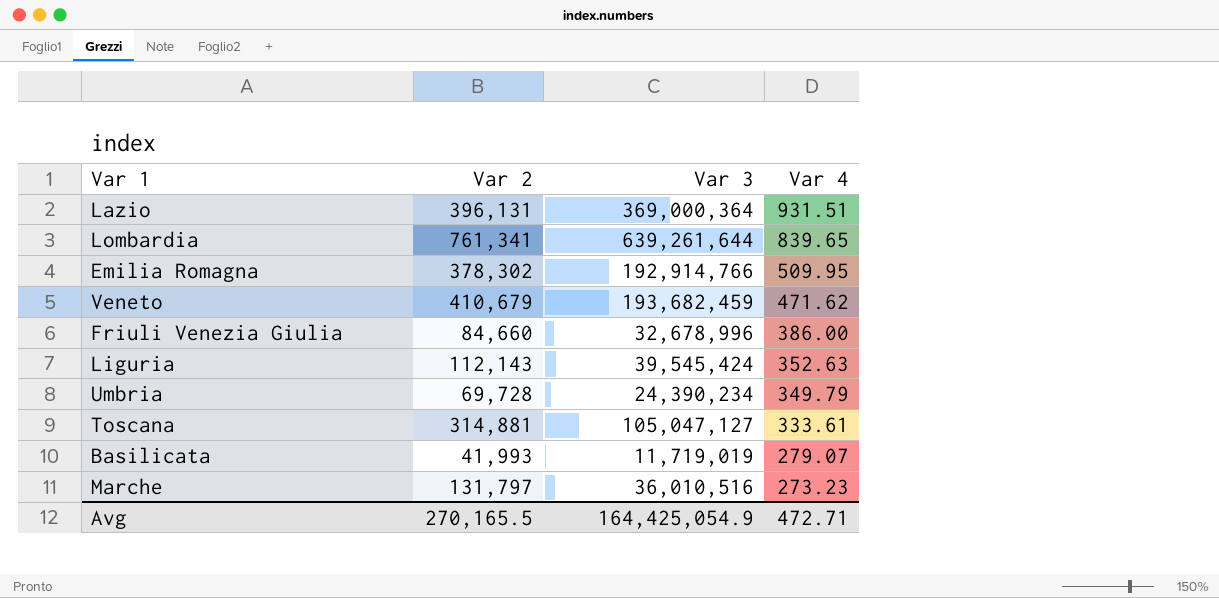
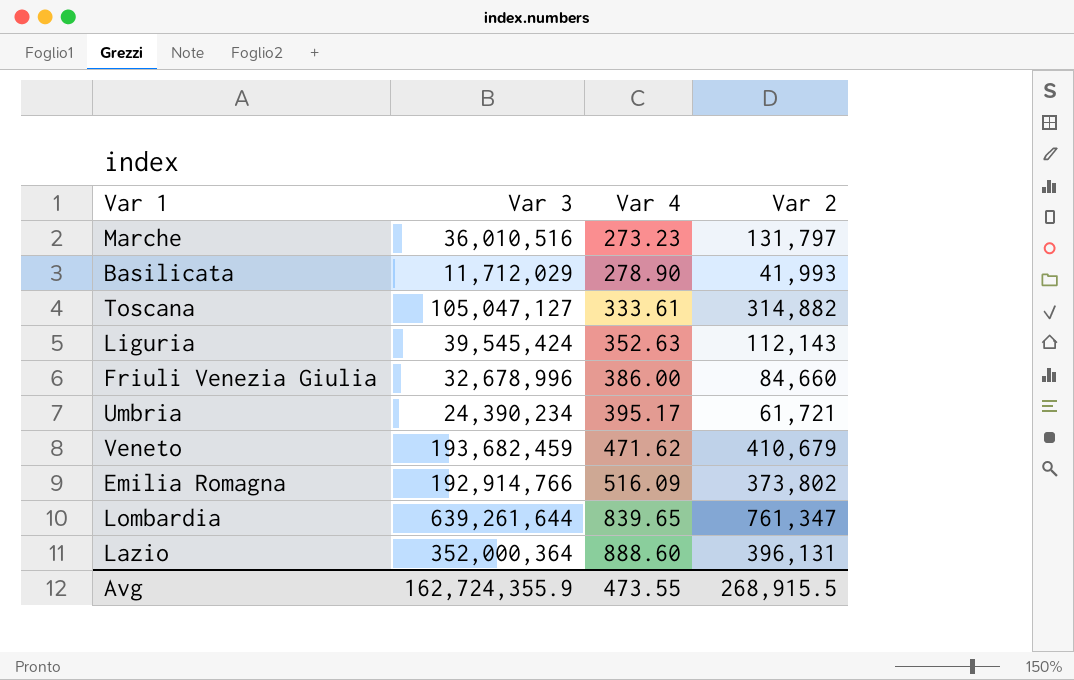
row order: Var 4 descending -> Var 4 ascending
column Var 2 | position: 2 -> 4
Basilicata | Var 3: 11,719,019 -> 11,712,029
Basilicata | Var 4: 279.07 -> 278.90
Toscana | Var 2: 314,881 -> 314,882
Umbria | Var 4: 349.79 -> 395.17
Umbria | Var 2: 69,728 -> 61,721
Emilia Romagna | Var 4: 509.95 -> 516.09
Emilia Romagna | Var 2: 378,302 -> 373,802
Lombardia | Var 2: 761,341 -> 761,347
Lazio | Var 3: 369,000,364 -> 352,000,364
Lazio | Var 4: 931.51 -> 888.60
Avg | Var 3: 164,425,054.9 -> 162,724,355.9
Avg | Var 4: 472.71 -> 473.55
Avg | Var 2: 270,165.5 -> 268,915.5

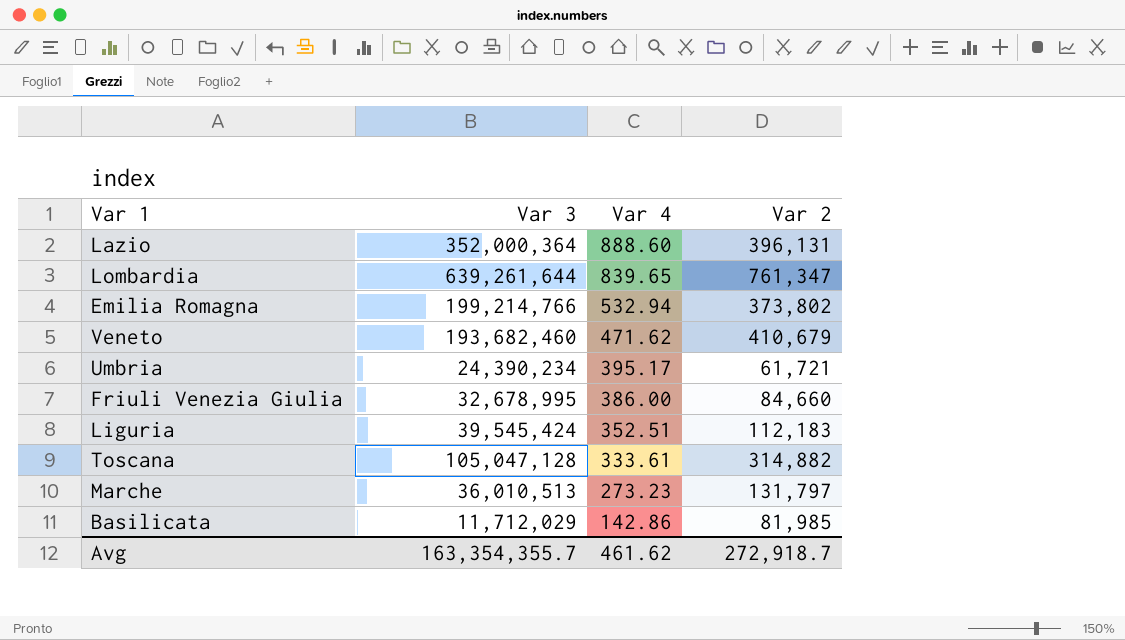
row order: Var 4 ascending -> Var 4 descending
Emilia Romagna | Var 3: 192,914,766 -> 199,214,766
Emilia Romagna | Var 4: 516.09 -> 532.94
Veneto | Var 3: 193,682,459 -> 193,682,460
Friuli Venezia Giulia | Var 3: 32,678,996 -> 32,678,995
Liguria | Var 4: 352.63 -> 352.51
Liguria | Var 2: 112,143 -> 112,183
Toscana | Var 3: 105,047,127 -> 105,047,128
Marche | Var 3: 36,010,516 -> 36,010,513
Basilicata | Var 4: 278.90 -> 142.86
Basilicata | Var 2: 41,993 -> 81,985
Avg | Var 3: 162,724,355.9 -> 163,354,355.7
Avg | Var 4: 473.55 -> 461.62
Avg | Var 2: 268,915.5 -> 272,918.7

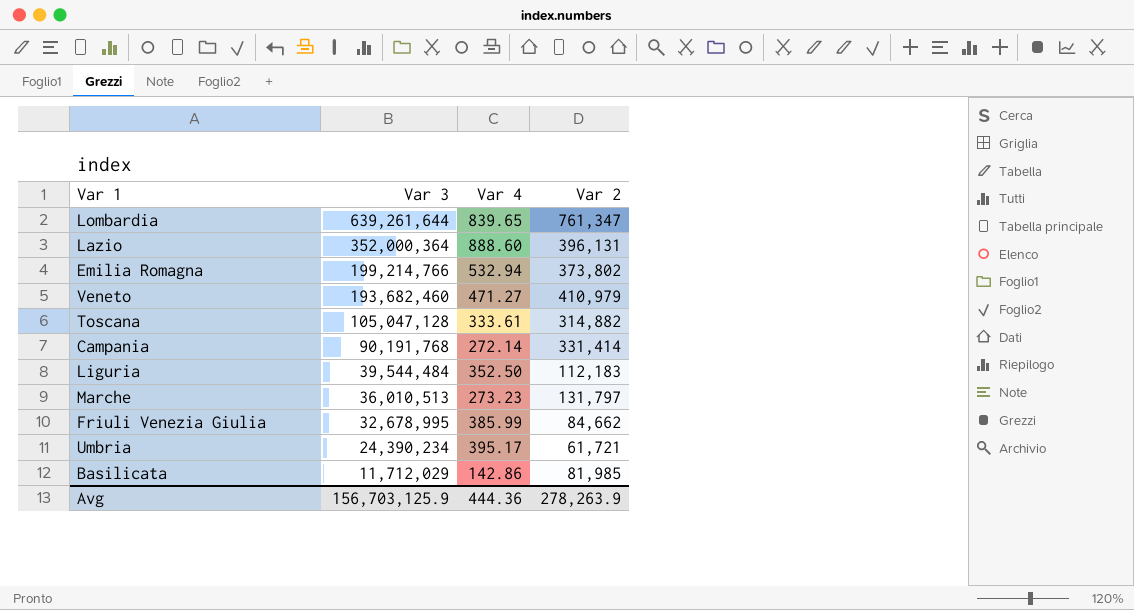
row order: Var 4 descending -> Var 3 descending
Veneto | Var 4: 471.62 -> 471.27
Veneto | Var 2: 410,679 -> 410,979
row Campania: none -> 90,191,768 | 272.14 | 331,414
Liguria | Var 3: 39,545,424 -> 39,544,484
Liguria | Var 4: 352.51 -> 352.50
Friuli Venezia Giulia | Var 4: 386.00 -> 385.99
Friuli Venezia Giulia | Var 2: 84,660 -> 84,662
Avg | Var 3: 163,354,355.7 -> 156,703,125.9
Avg | Var 4: 461.62 -> 444.36
Avg | Var 2: 272,918.7 -> 278,263.9

